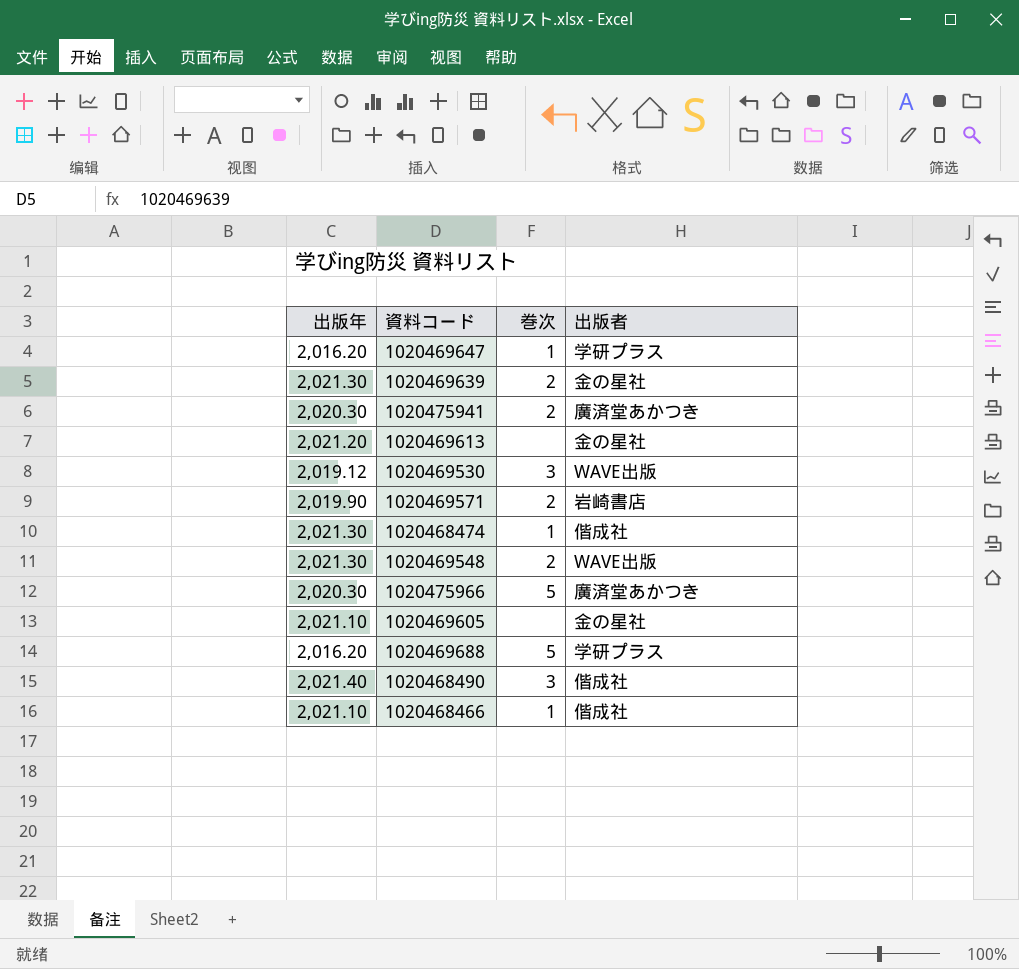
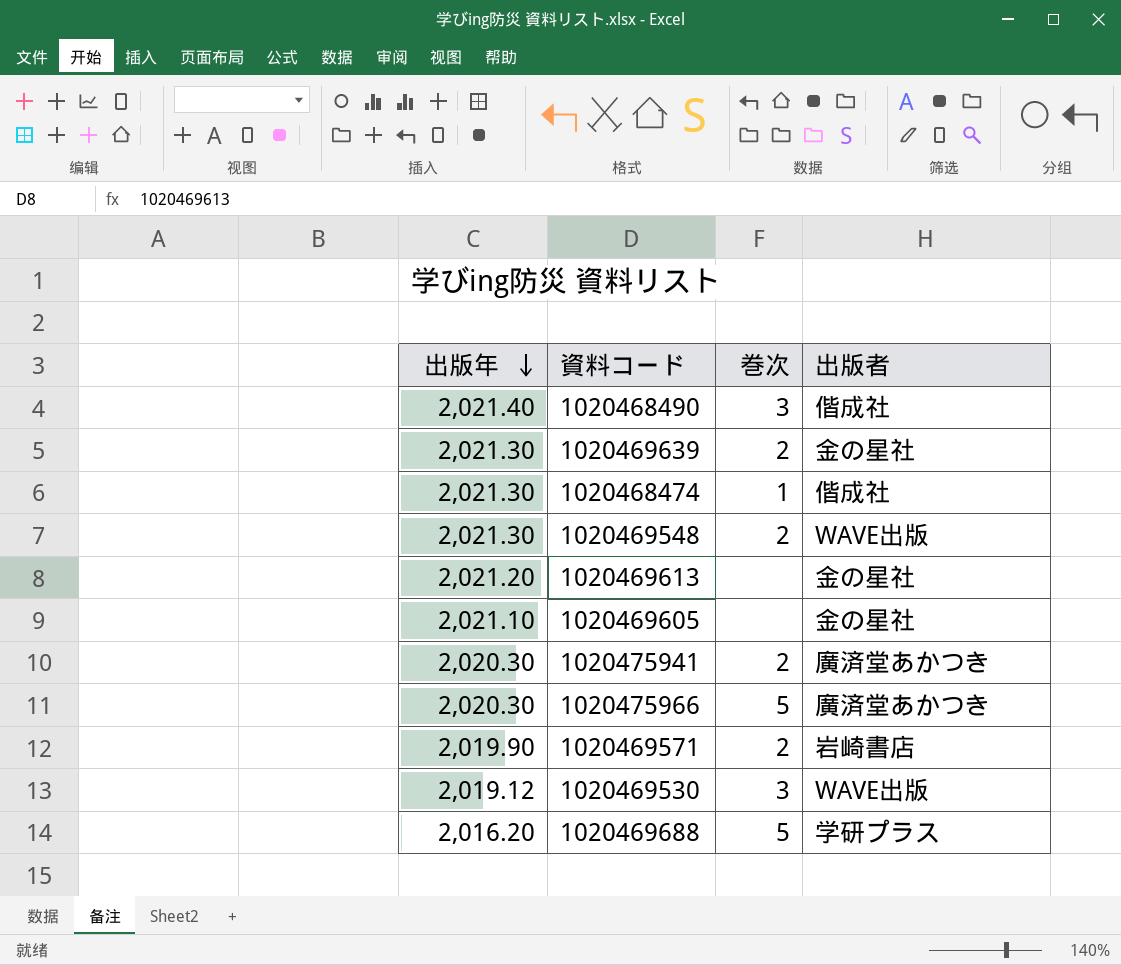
row order: none -> 出版年 descending
row 1020469647: 2,016.20 | 1 | 学研プラス -> none
row 1020468466: 2,021.10 | 1 | 偕成社 -> none

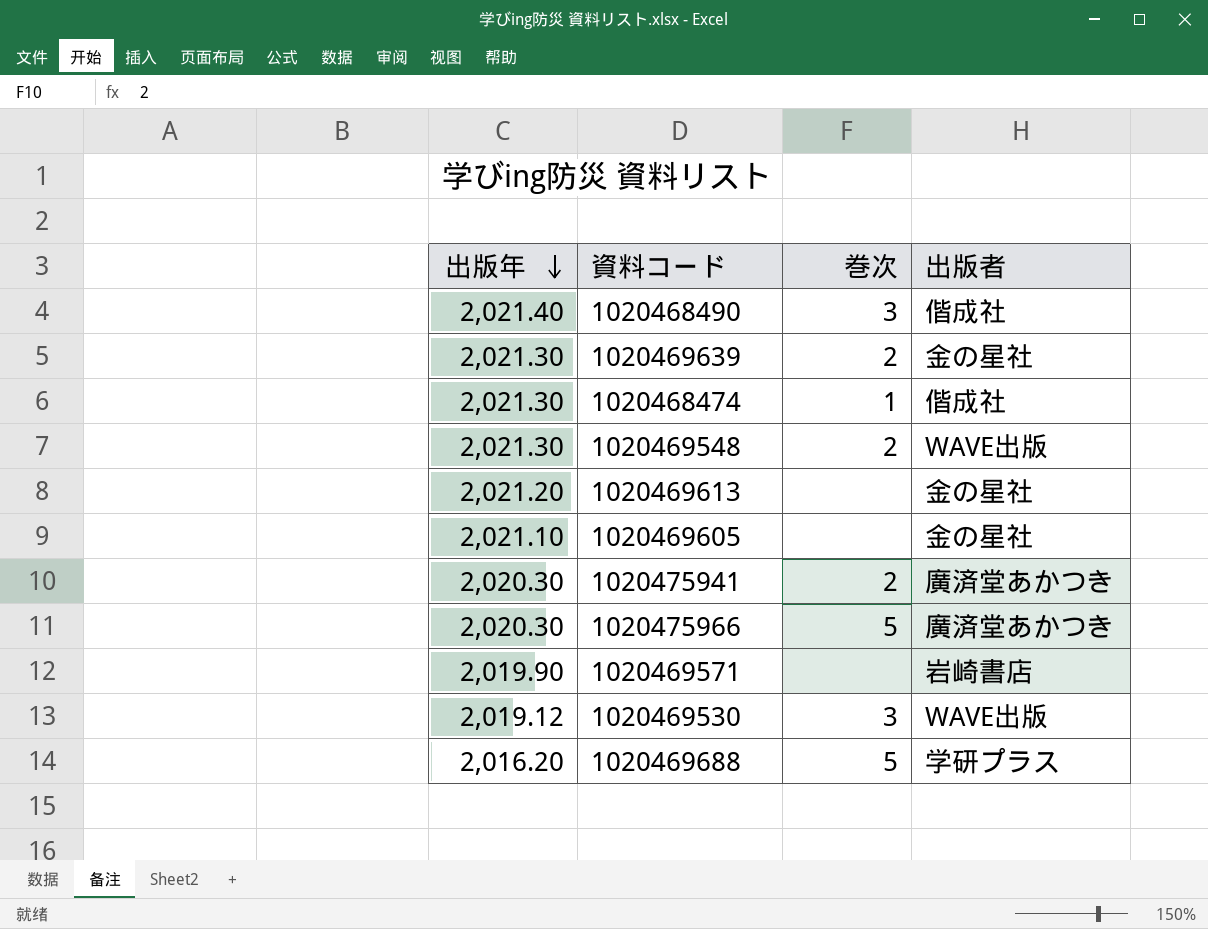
1020469571 | 巻次: 2 -> none

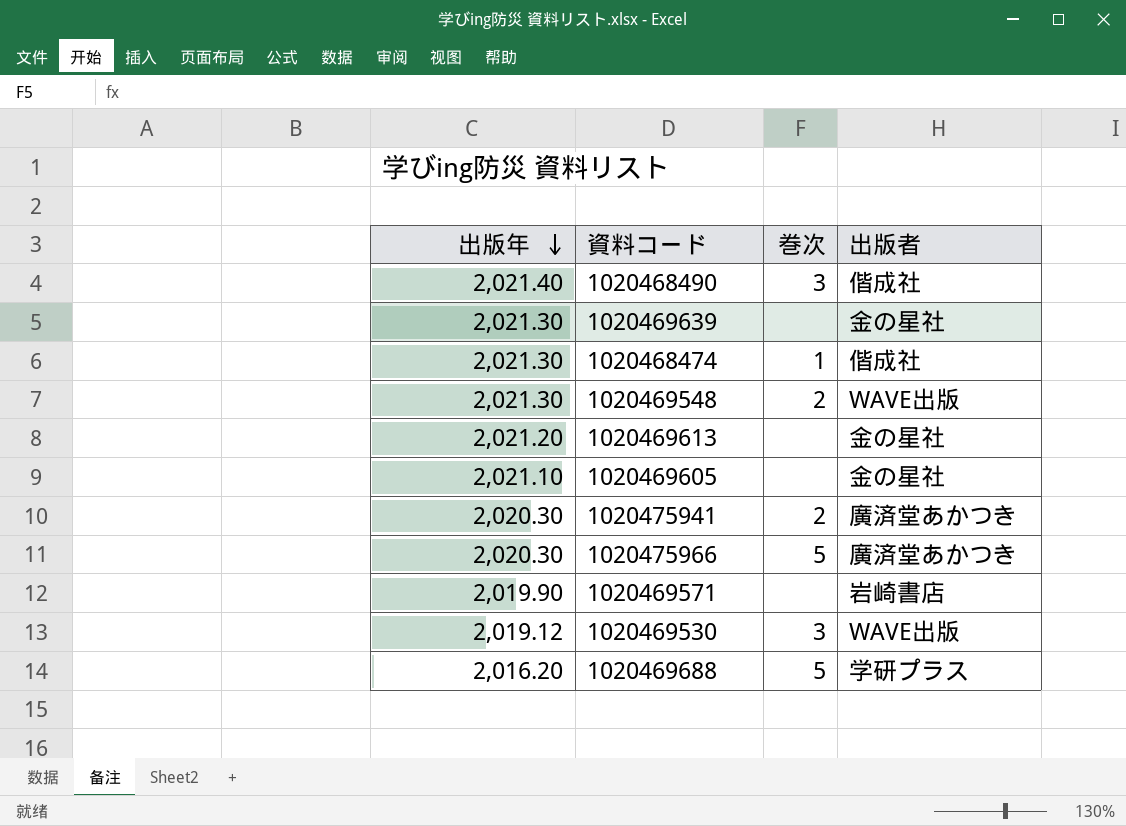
1020469639 | 巻次: 2 -> none

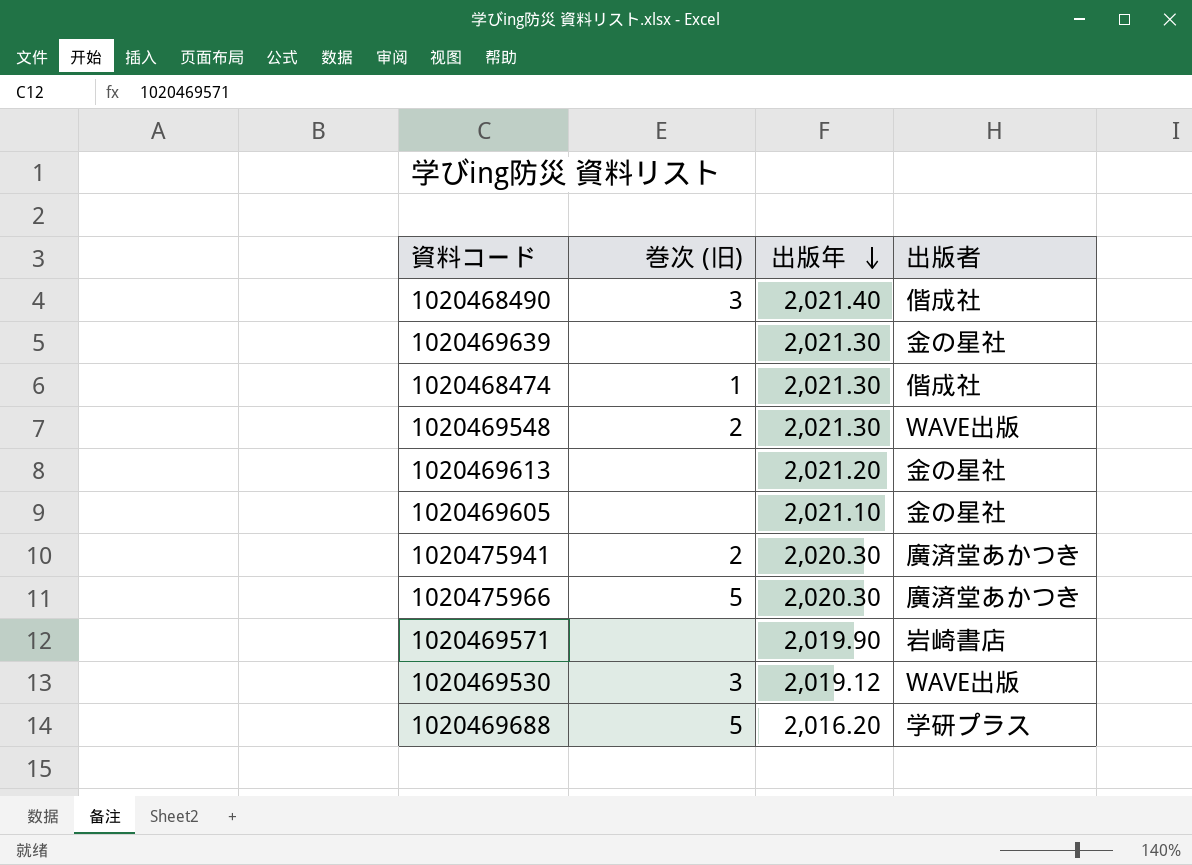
column name: 巻次 -> 巻次 (旧)
column 出版年 | position: 1 -> 3

